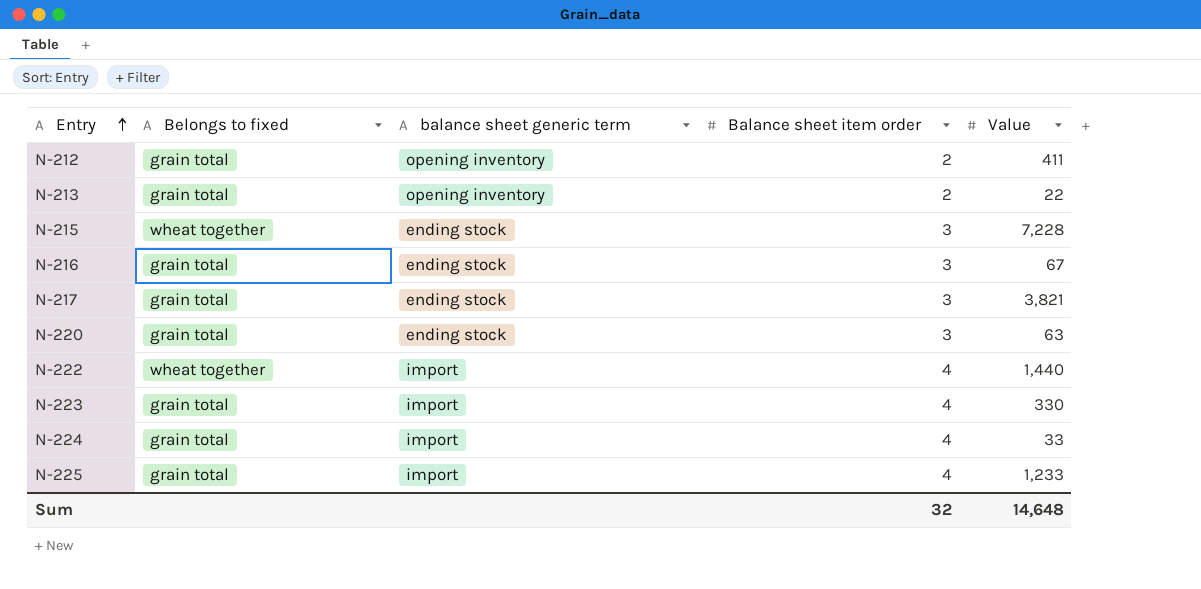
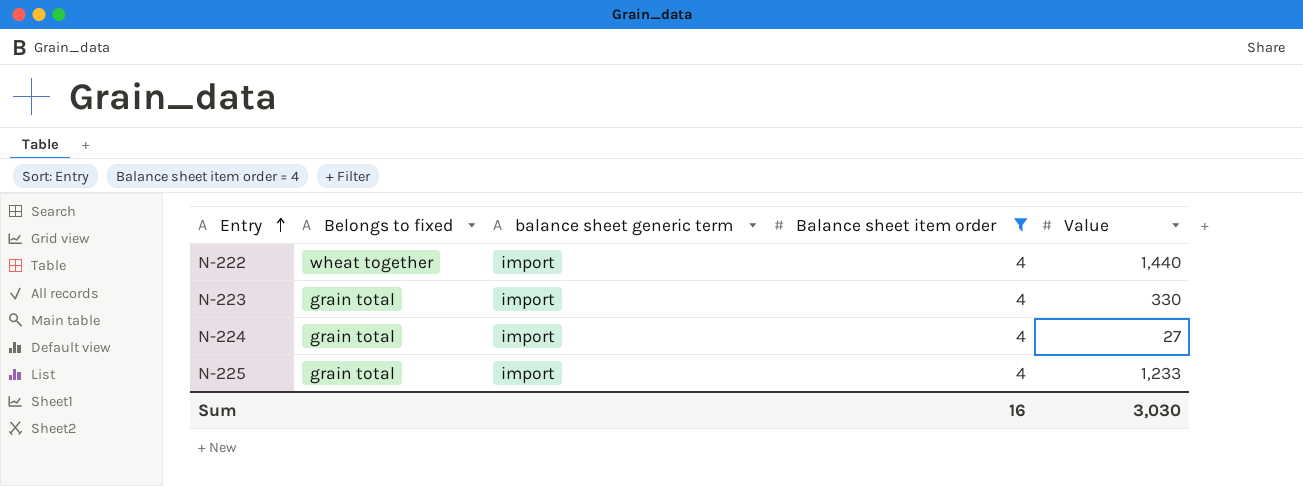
filter: none -> Balance sheet item order = 4
N-224 | Value: 33 -> 27
Sum | Balance sheet item order: 32 -> 16
Sum | Value: 14,648 -> 3,030

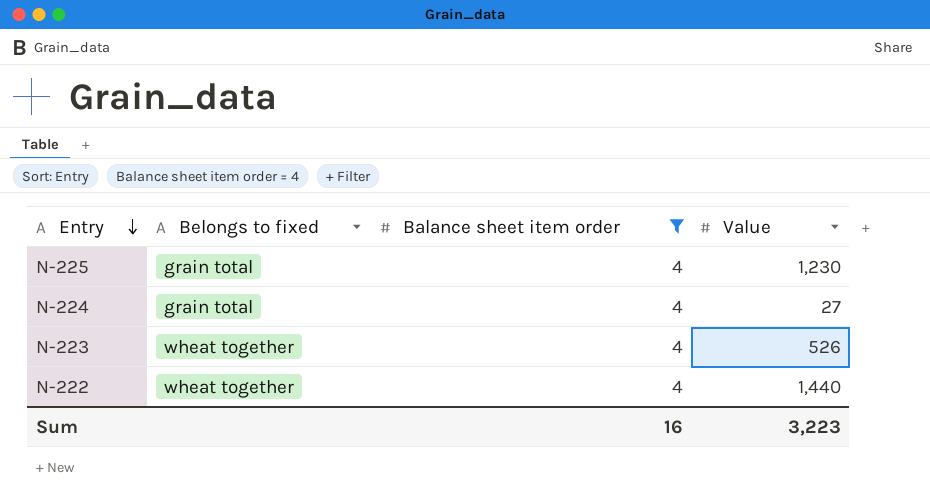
row order: Entry ascending -> Entry descending
column balance sheet generic term | position: 3 -> none
N-225 | Value: 1,233 -> 1,230
N-223 | Belongs to fixed: grain total -> wheat together
N-223 | Value: 330 -> 526
Sum | Value: 3,030 -> 3,223

